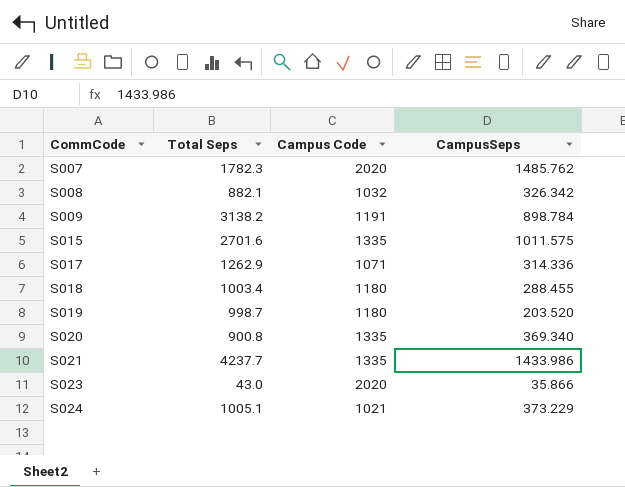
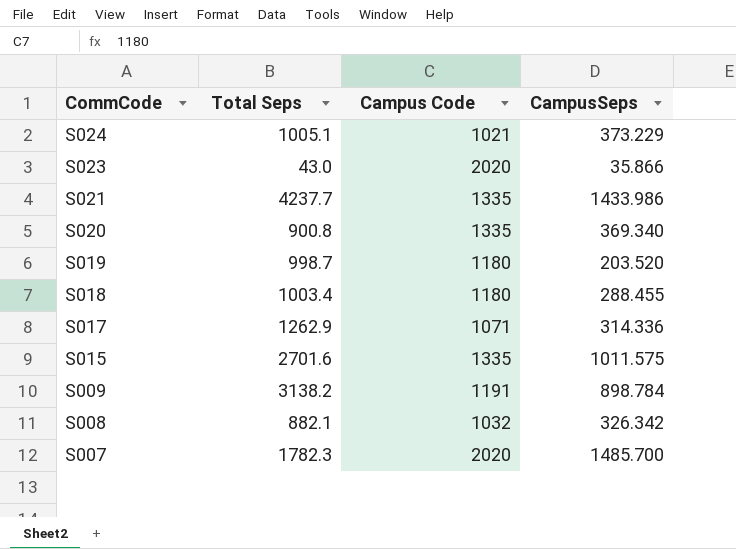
row order: CommCode ascending -> CommCode descending
S007 | CampusSeps: 1485.762 -> 1485.700

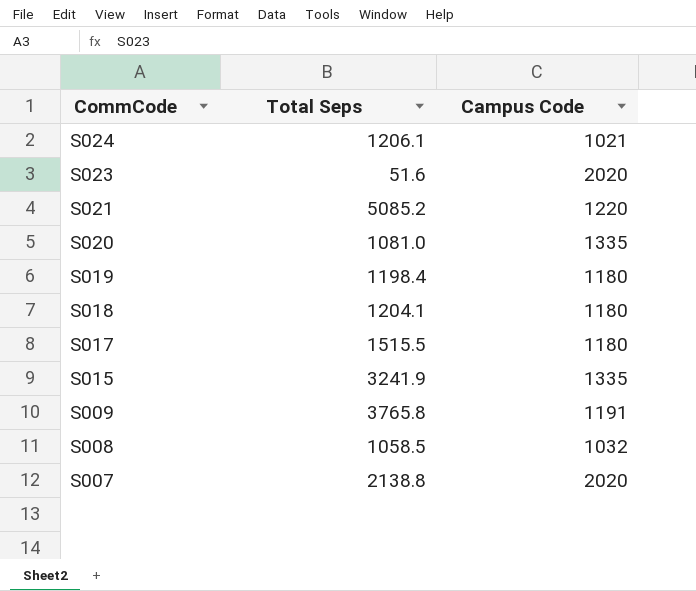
column CampusSeps | position: 4 -> none
S024 | Total Seps: 1005.1 -> 1206.1
S023 | Total Seps: 43.0 -> 51.6
S021 | Total Seps: 4237.7 -> 5085.2
S021 | Campus Code: 1335 -> 1220
S020 | Total Seps: 900.8 -> 1081.0
S019 | Total Seps: 998.7 -> 1198.4
S018 | Total Seps: 1003.4 -> 1204.1
S017 | Total Seps: 1262.9 -> 1515.5
S017 | Campus Code: 1071 -> 1180
S015 | Total Seps: 2701.6 -> 3241.9
S009 | Total Seps: 3138.2 -> 3765.8
S008 | Total Seps: 882.1 -> 1058.5
S007 | Total Seps: 1782.3 -> 2138.8

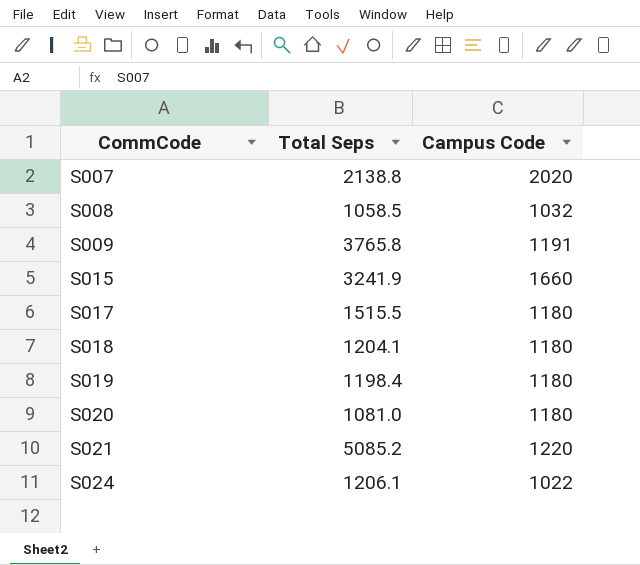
row order: CommCode descending -> CommCode ascending
row S023: 51.6 | 2020 -> none
S015 | Campus Code: 1335 -> 1660
S020 | Campus Code: 1335 -> 1180
S024 | Campus Code: 1021 -> 1022

